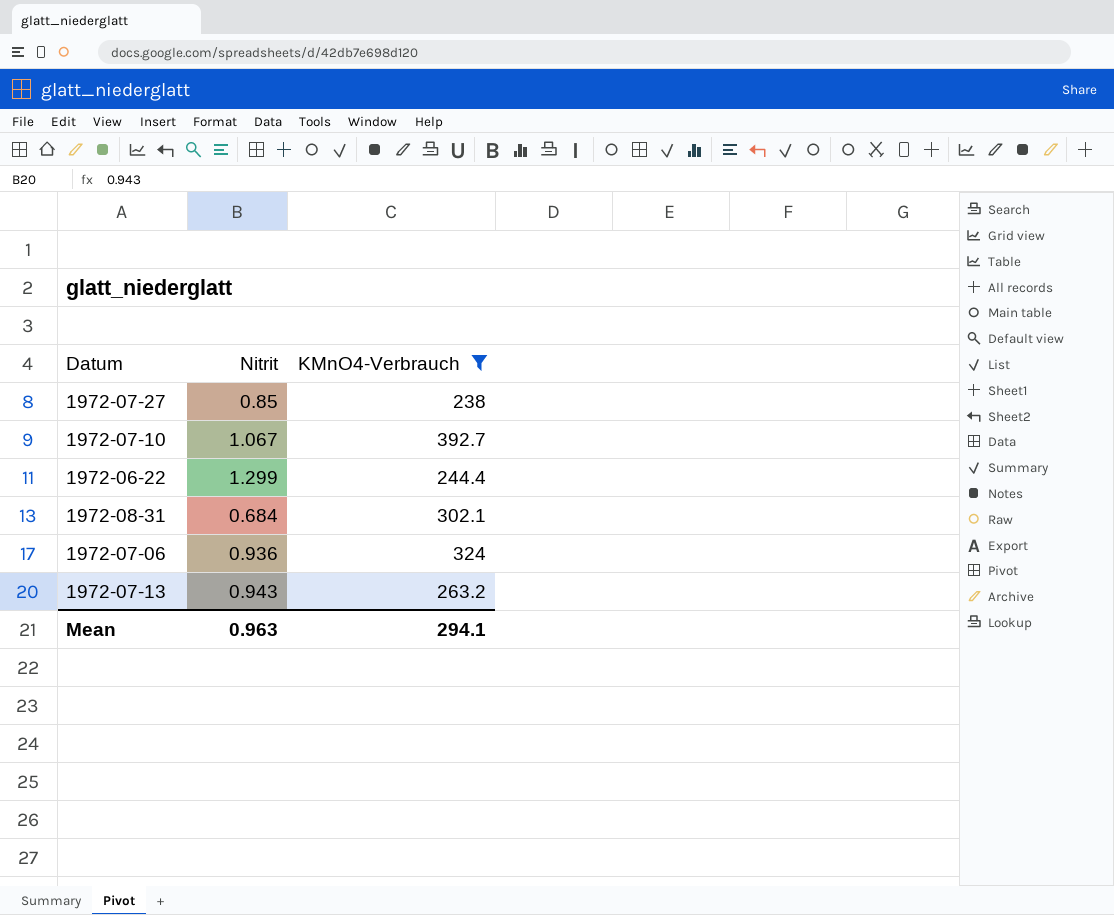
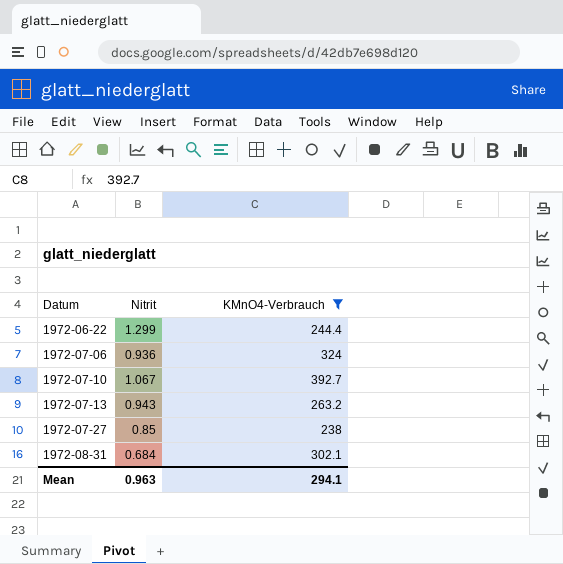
row order: none -> Datum ascending

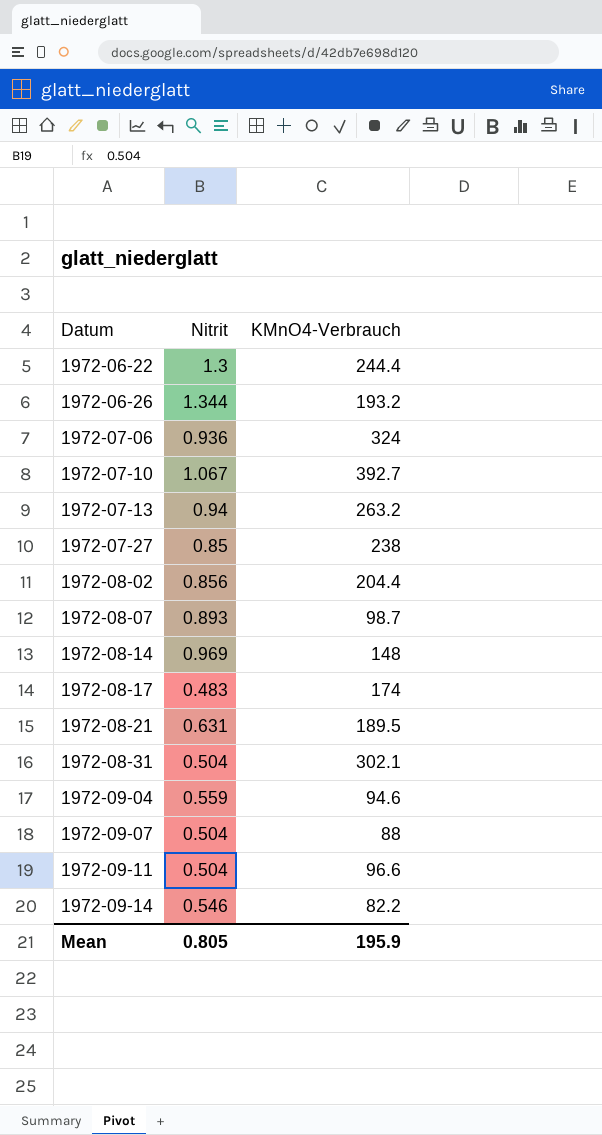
filter: KMnO4-Verbrauch >= 238 -> none
1972-06-22 | Nitrit: 1.299 -> 1.3
1972-07-13 | Nitrit: 0.943 -> 0.94
1972-08-31 | Nitrit: 0.684 -> 0.504
Mean | Nitrit: 0.963 -> 0.805
Mean | KMnO4-Verbrauch: 294.1 -> 195.9

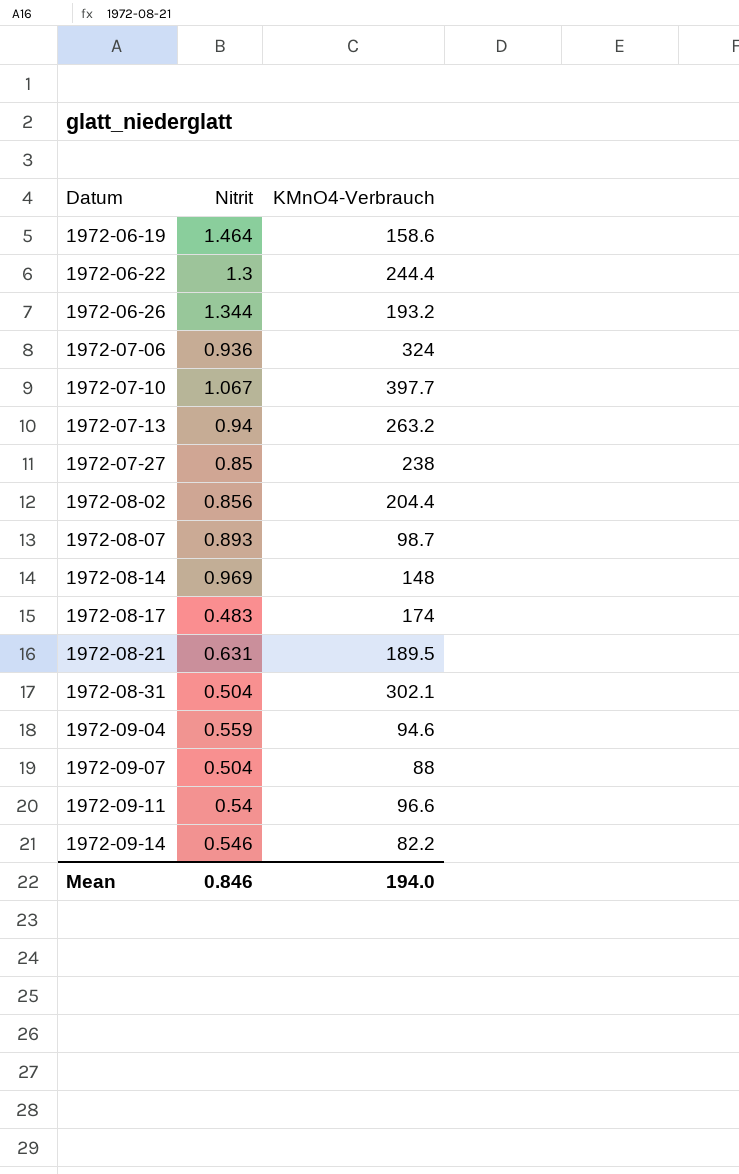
row 1972-06-19: none -> 1.464 | 158.6
1972-07-10 | KMnO4-Verbrauch: 392.7 -> 397.7
1972-09-11 | Nitrit: 0.504 -> 0.54
Mean | Nitrit: 0.805 -> 0.846
Mean | KMnO4-Verbrauch: 195.9 -> 194.0

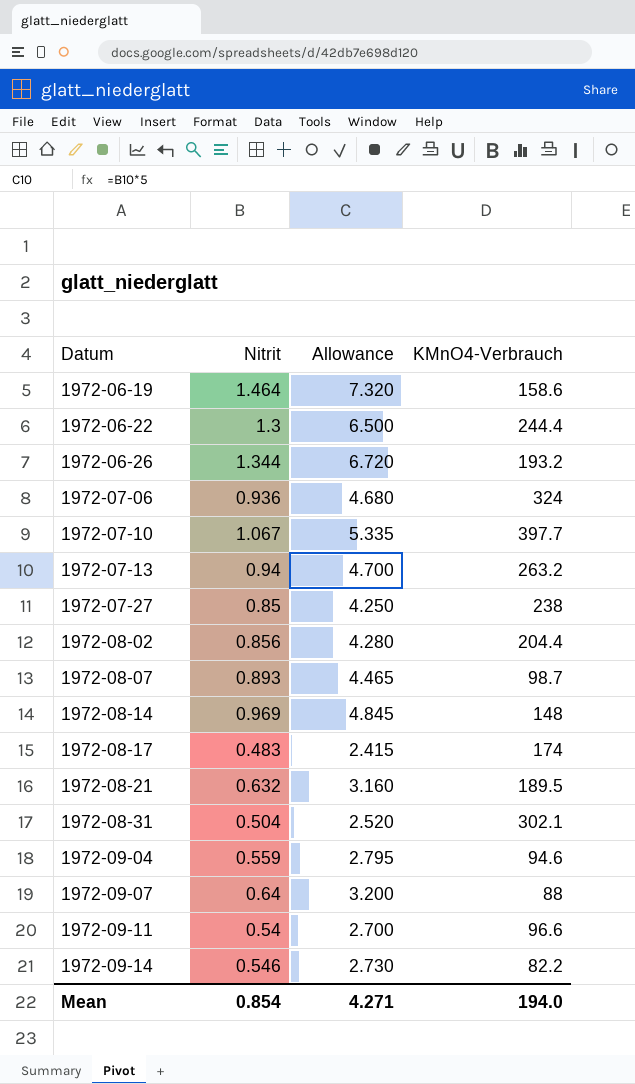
column Allowance | formula: none -> [Nitrit] * 5
1972-08-21 | Nitrit: 0.631 -> 0.632
1972-09-07 | Nitrit: 0.504 -> 0.64
Mean | Nitrit: 0.846 -> 0.854

